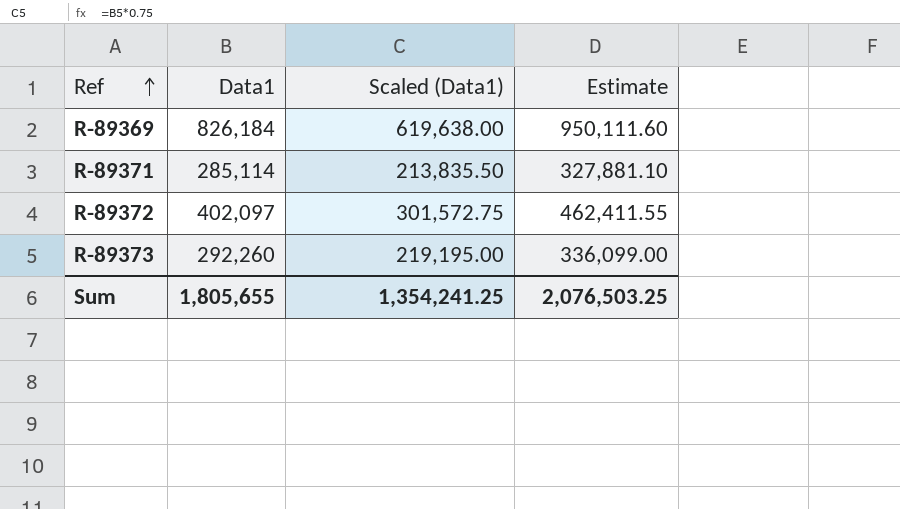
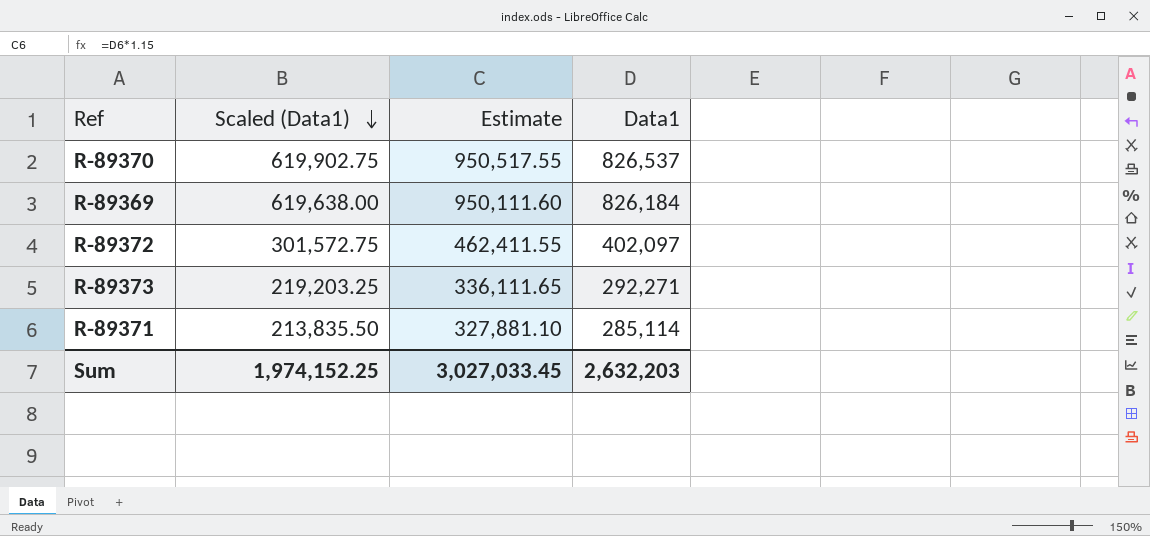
row order: Ref ascending -> Scaled (Data1) descending
column Data1 | position: 2 -> 4
row R-89370: none -> 619,902.75 | 950,517.55 | 826,537
R-89373 | Scaled (Data1): 219,195.00 -> 219,203.25
R-89373 | Estimate: 336,099.00 -> 336,111.65
R-89373 | Data1: 292,260 -> 292,271
Sum | Scaled (Data1): 1,354,241.25 -> 1,974,152.25
Sum | Estimate: 2,076,503.25 -> 3,027,033.45
Sum | Data1: 1,805,655 -> 2,632,203

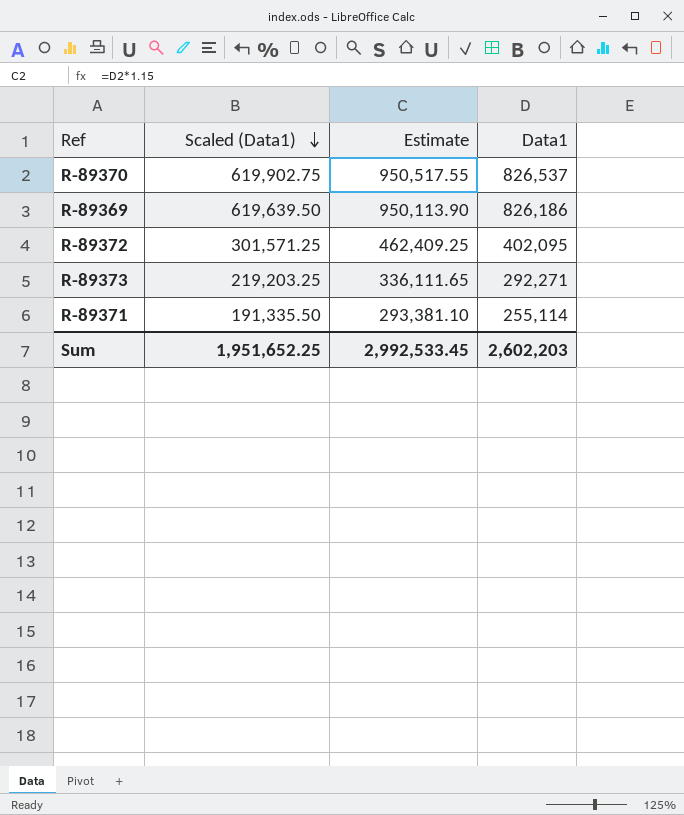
R-89369 | Scaled (Data1): 619,638.00 -> 619,639.50
R-89369 | Estimate: 950,111.60 -> 950,113.90
R-89369 | Data1: 826,184 -> 826,186
R-89372 | Scaled (Data1): 301,572.75 -> 301,571.25
R-89372 | Estimate: 462,411.55 -> 462,409.25
R-89372 | Data1: 402,097 -> 402,095
R-89371 | Scaled (Data1): 213,835.50 -> 191,335.50
R-89371 | Estimate: 327,881.10 -> 293,381.10
R-89371 | Data1: 285,114 -> 255,114
Sum | Scaled (Data1): 1,974,152.25 -> 1,951,652.25
Sum | Estimate: 3,027,033.45 -> 2,992,533.45
Sum | Data1: 2,632,203 -> 2,602,203

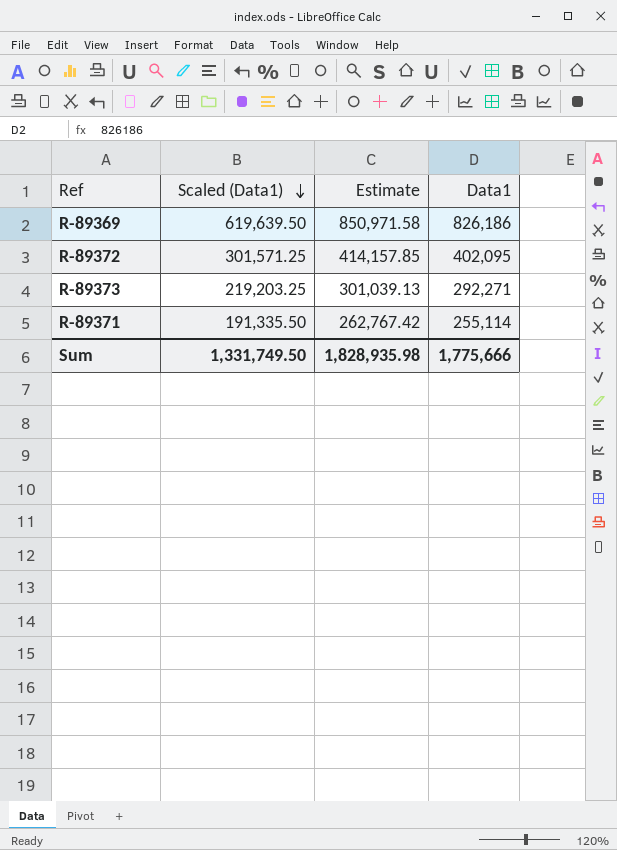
column Estimate | formula: [Data1] * 1.15 -> [Data1] * 1.03
row R-89370: 619,902.75 | 950,517.55 | 826,537 -> none
Sum | Scaled (Data1): 1,951,652.25 -> 1,331,749.50
Sum | Estimate: 2,992,533.45 -> 1,828,935.98
Sum | Data1: 2,602,203 -> 1,775,666

